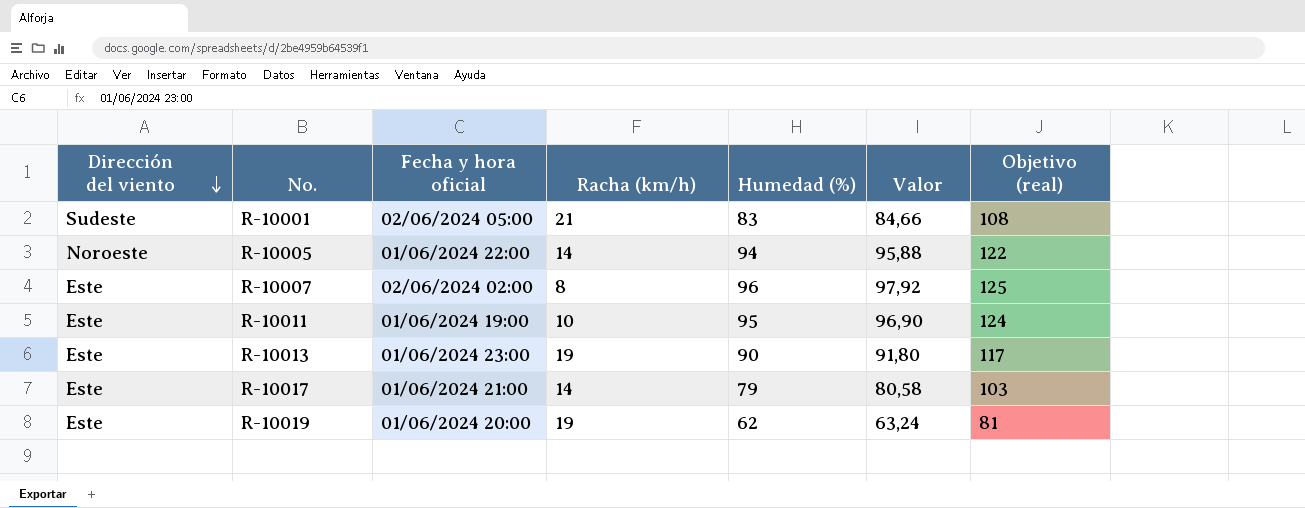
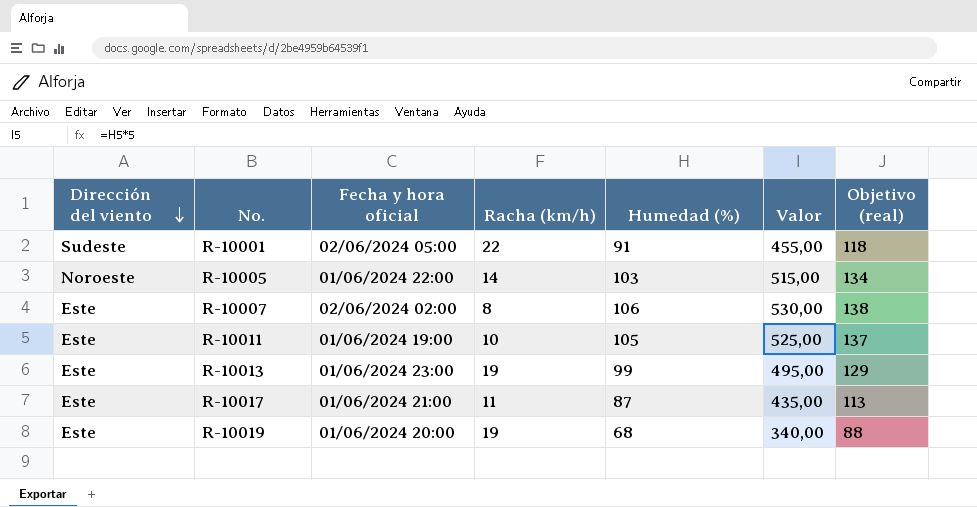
column Valor | formula: [Humedad (%)] * 1,02 -> [Humedad (%)] * 5
R-10001 | Racha (km/h): 21 -> 22
R-10001 | Humedad (%): 83 -> 91
R-10001 | Objetivo (real): 108 -> 118
R-10005 | Humedad (%): 94 -> 103
R-10005 | Objetivo (real): 122 -> 134
R-10007 | Humedad (%): 96 -> 106
R-10007 | Objetivo (real): 125 -> 138
R-10011 | Humedad (%): 95 -> 105
R-10011 | Objetivo (real): 124 -> 137
R-10013 | Humedad (%): 90 -> 99
R-10013 | Objetivo (real): 117 -> 129
R-10017 | Racha (km/h): 14 -> 11
R-10017 | Humedad (%): 79 -> 87
R-10017 | Objetivo (real): 103 -> 113
R-10019 | Humedad (%): 62 -> 68
R-10019 | Objetivo (real): 81 -> 88

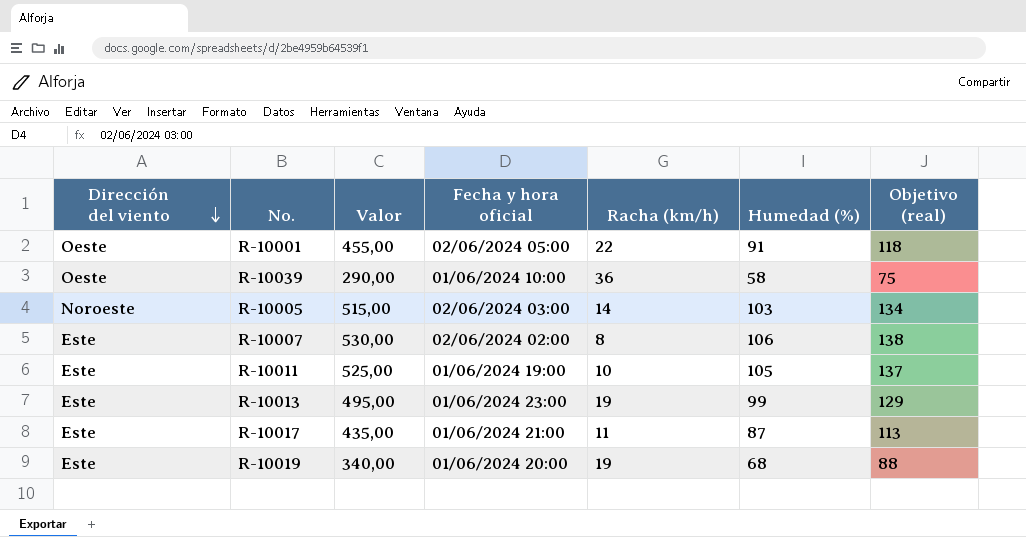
column Valor | position: 6 -> 3
R-10001 | Dirección del viento: Sudeste -> Oeste
row R-10039: none -> Oeste | 290,00 | 01/06/2024 10:00 | 36 | 58 | 75
R-10005 | Fecha y hora oficial: 01/06/2024 22:00 -> 02/06/2024 03:00

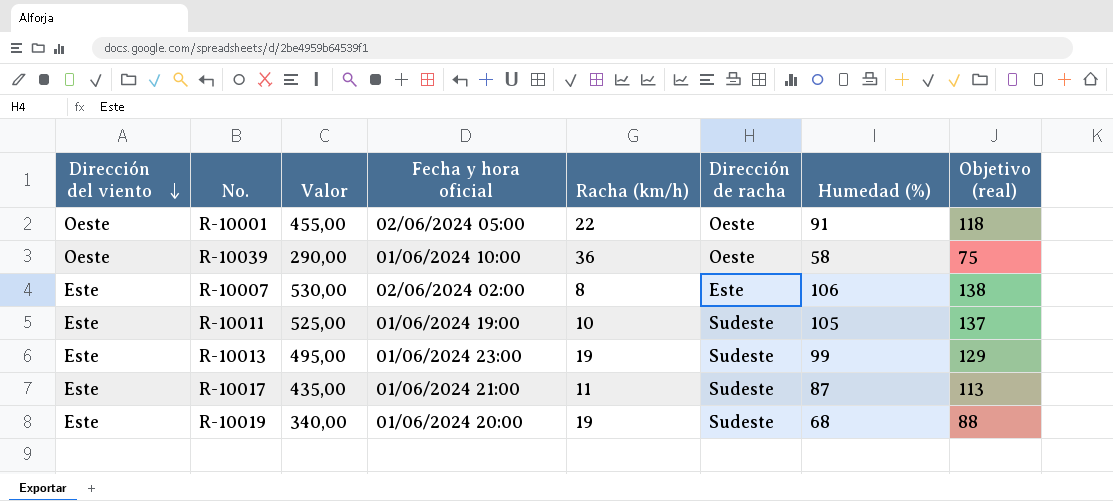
column Dirección de racha | position: none -> 6
row R-10005: Noroeste | 515,00 | 02/06/2024 03:00 | 14 | 103 | 134 -> none

